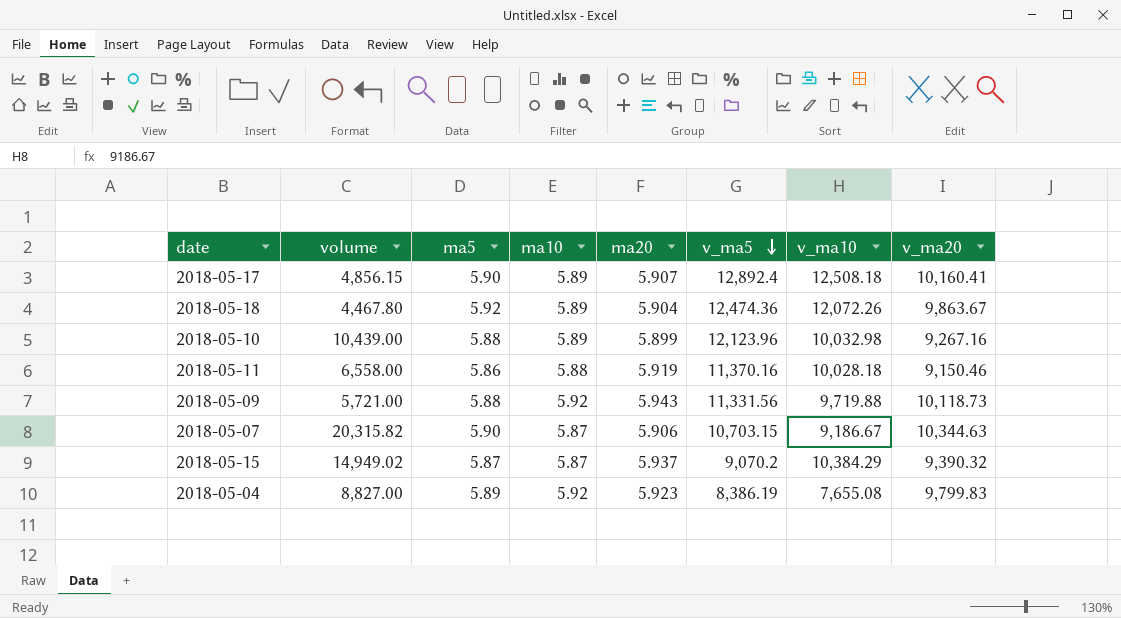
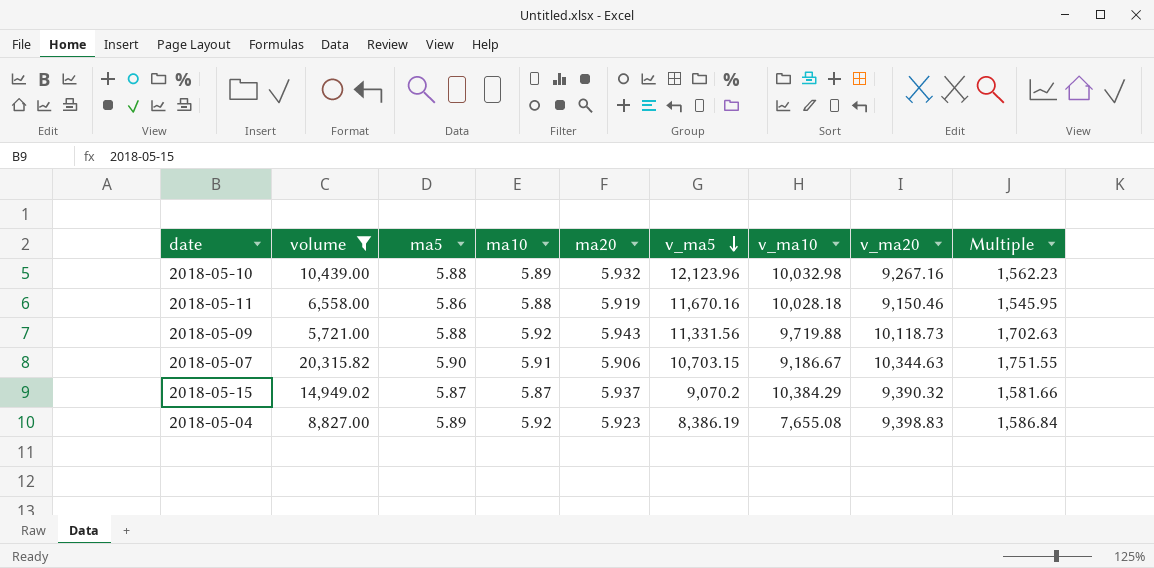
filter: none -> volume >= 5,721.00
column Multiple | formula: none -> [v_ma20] / [ma20]
2018-05-10 | ma20: 5.899 -> 5.932
2018-05-11 | v_ma5: 11,370.16 -> 11,670.16
2018-05-07 | ma10: 5.87 -> 5.91
2018-05-04 | v_ma20: 9,799.83 -> 9,398.83

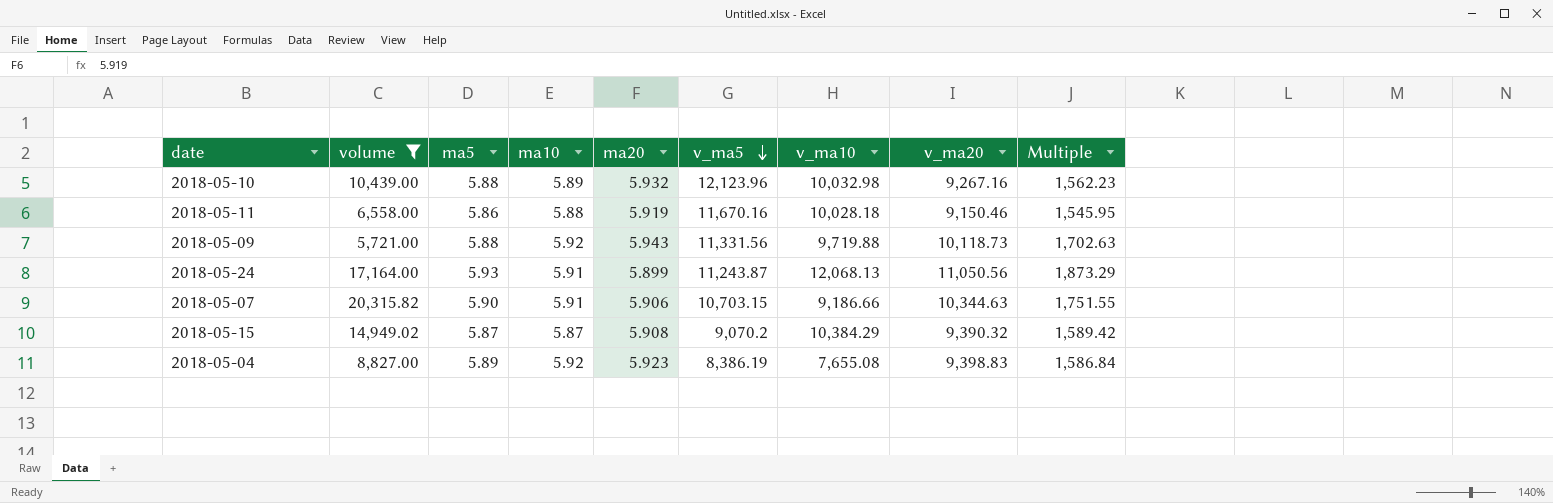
row 2018-05-24: none -> 17,164.00 | 5.93 | 5.91 | 5.899 | 11,243.87 | 12,068.13 | 11,050.56 | 1,873.29
2018-05-07 | v_ma10: 9,186.67 -> 9,186.66
2018-05-15 | ma20: 5.937 -> 5.908
2018-05-15 | Multiple: 1,581.66 -> 1,589.42

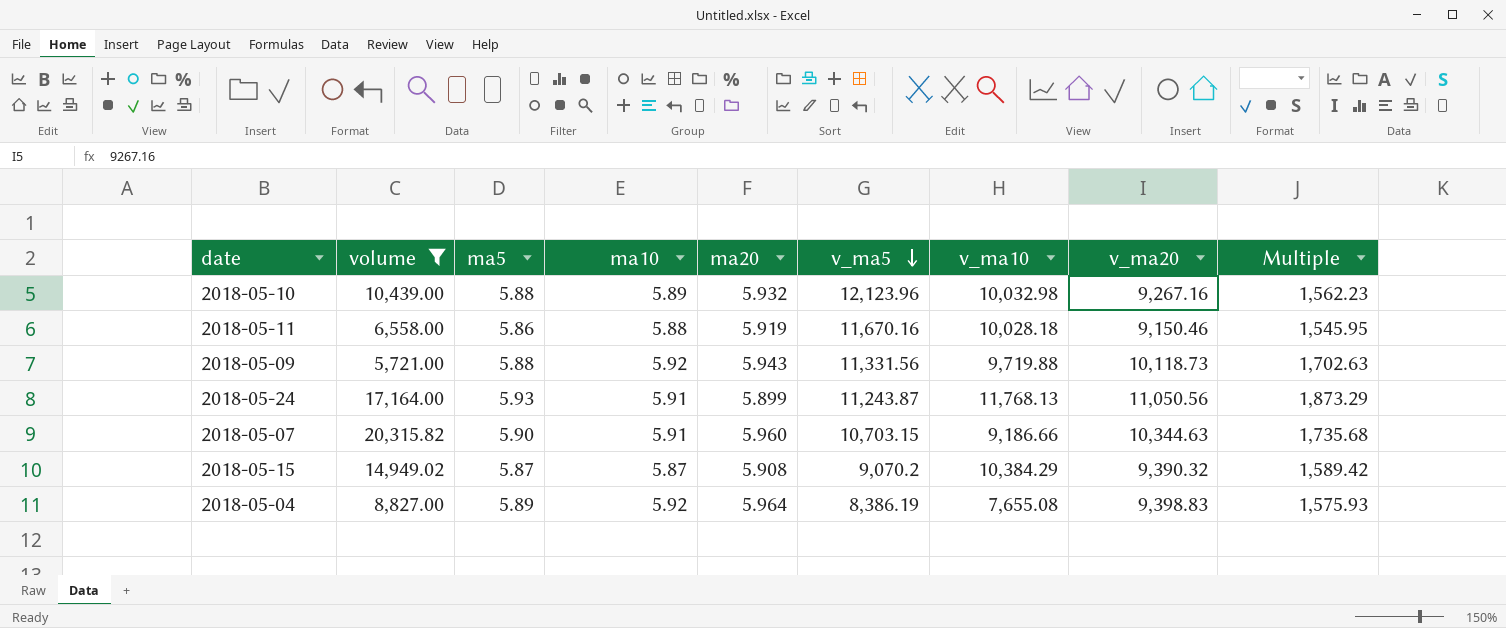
2018-05-24 | v_ma10: 12,068.13 -> 11,768.13
2018-05-07 | ma20: 5.906 -> 5.960
2018-05-07 | Multiple: 1,751.55 -> 1,735.68
2018-05-04 | ma20: 5.923 -> 5.964
2018-05-04 | Multiple: 1,586.84 -> 1,575.93

